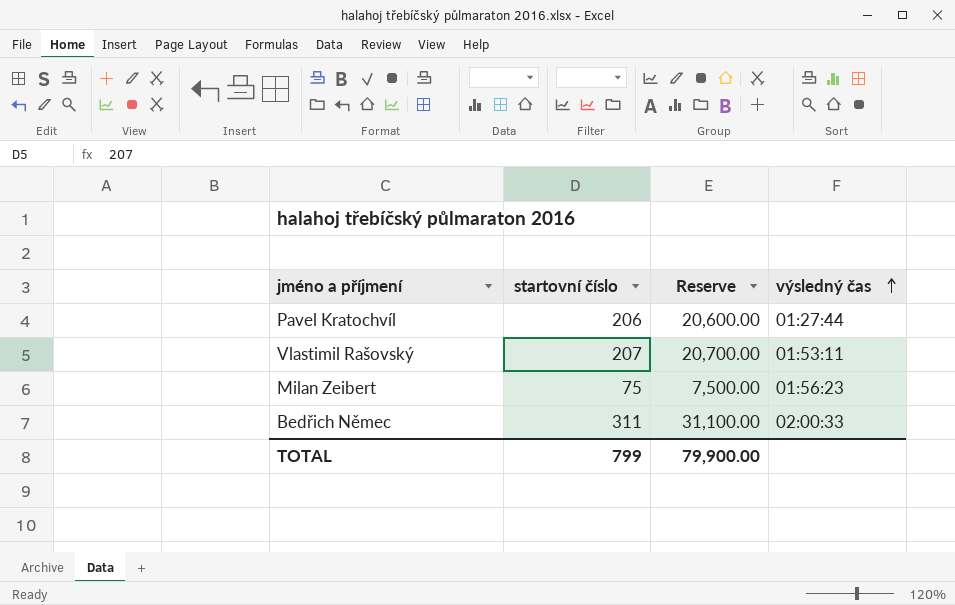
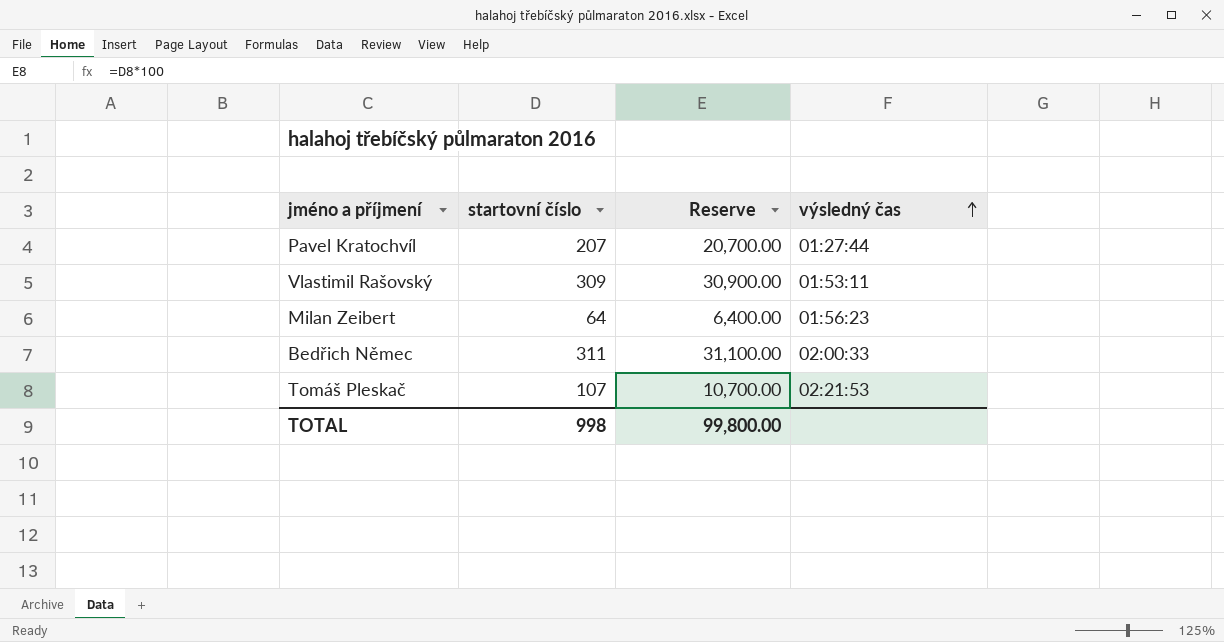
Pavel Kratochvíl | startovní číslo: 206 -> 207
Pavel Kratochvíl | Reserve: 20,600.00 -> 20,700.00
Vlastimil Rašovský | startovní číslo: 207 -> 309
Vlastimil Rašovský | Reserve: 20,700.00 -> 30,900.00
Milan Zeibert | startovní číslo: 75 -> 64
Milan Zeibert | Reserve: 7,500.00 -> 6,400.00
row Tomáš Pleskač: none -> 107 | 10,700.00 | 02:21:53
TOTAL | startovní číslo: 799 -> 998
TOTAL | Reserve: 79,900.00 -> 99,800.00

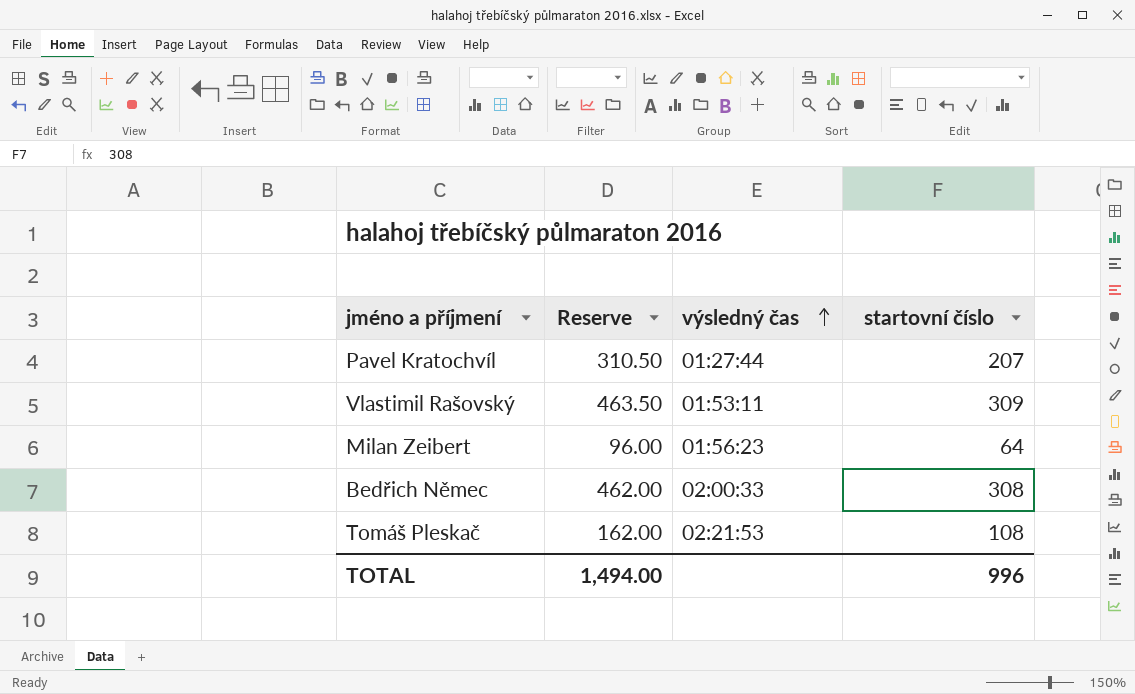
column Reserve | formula: [startovní číslo] * 100 -> [startovní číslo] * 1.5
column startovní číslo | position: 2 -> 4
Bedřich Němec | startovní číslo: 311 -> 308
Tomáš Pleskač | startovní číslo: 107 -> 108
TOTAL | Reserve: 99,800.00 -> 1,494.00
TOTAL | startovní číslo: 998 -> 996

